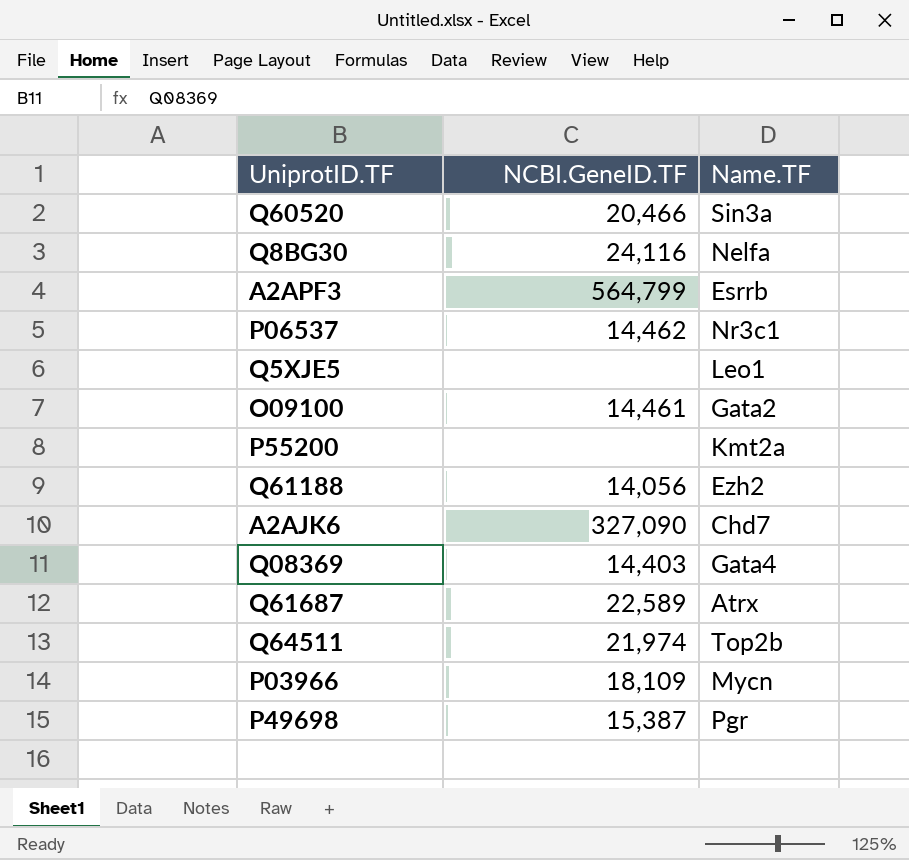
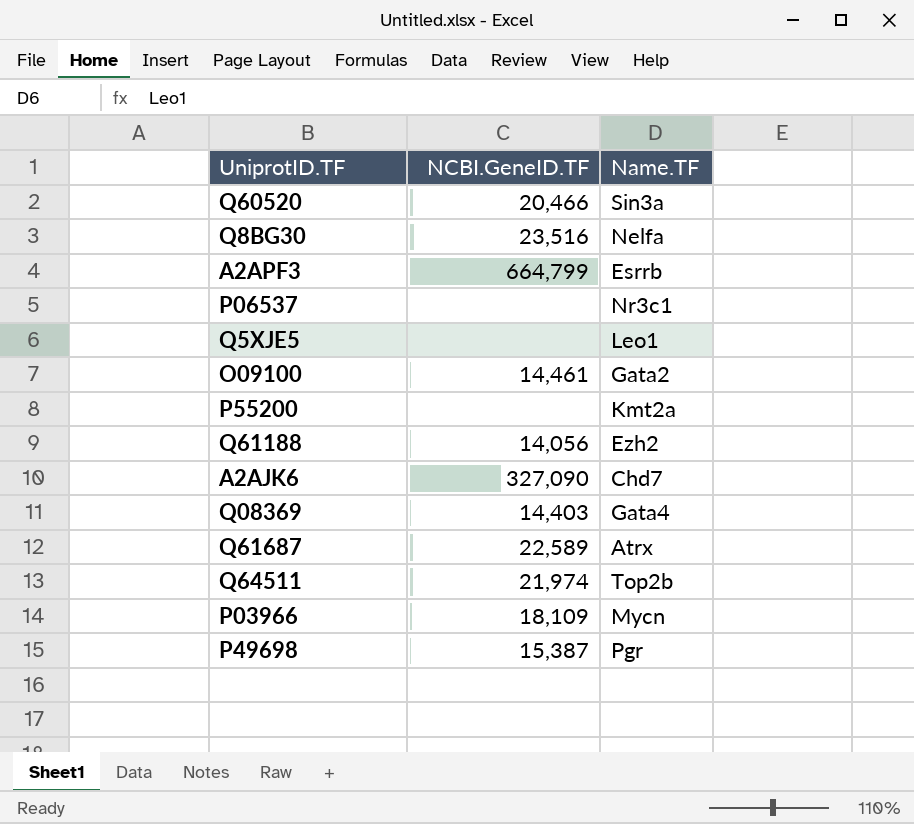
Q8BG30 | NCBI.GeneID.TF: 24,116 -> 23,516
A2APF3 | NCBI.GeneID.TF: 564,799 -> 664,799
P06537 | NCBI.GeneID.TF: 14,462 -> none

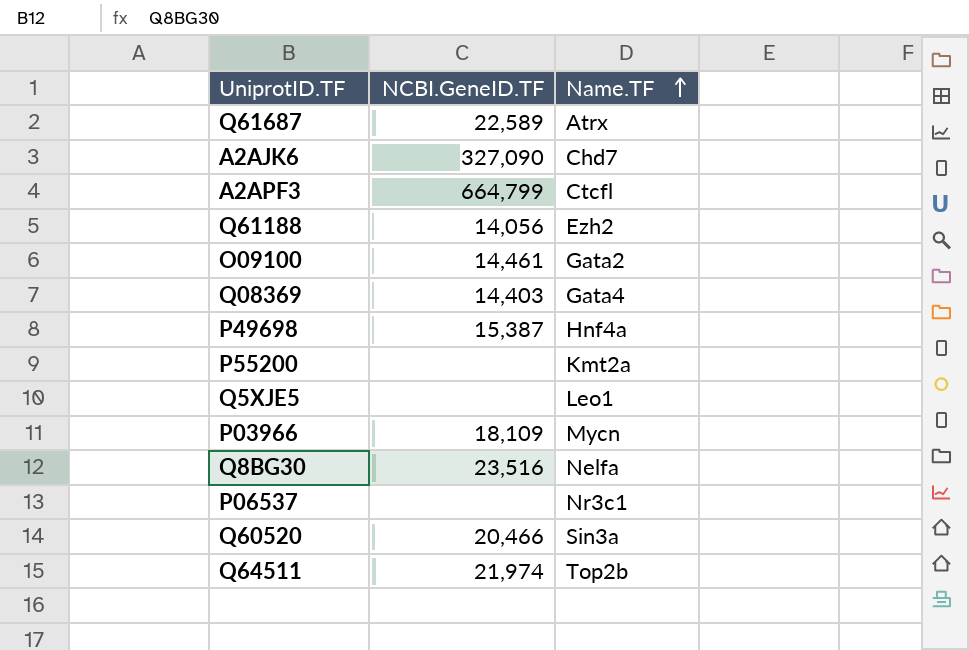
row order: none -> Name.TF ascending
A2APF3 | Name.TF: Esrrb -> Ctcfl
P49698 | Name.TF: Pgr -> Hnf4a

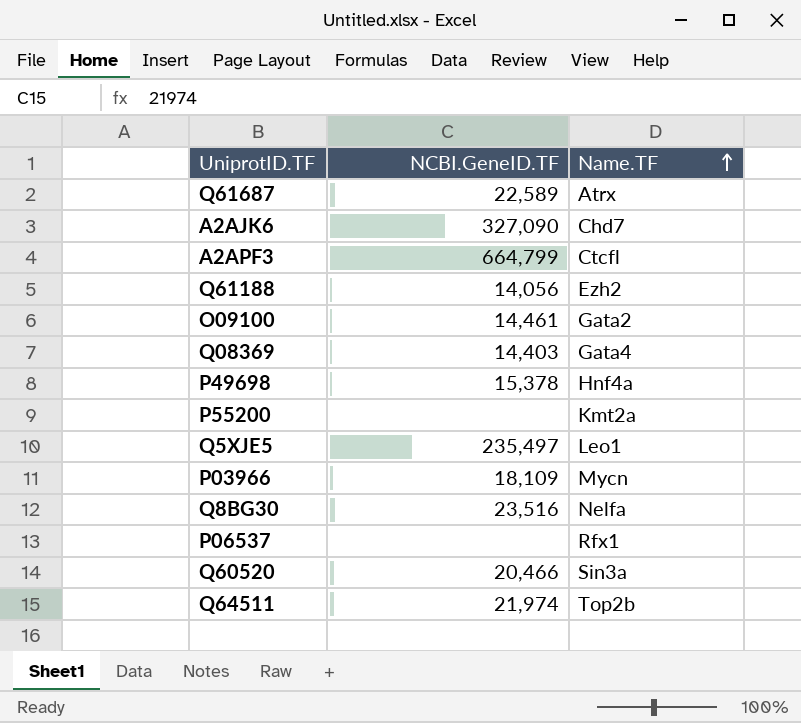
P49698 | NCBI.GeneID.TF: 15,387 -> 15,378
Q5XJE5 | NCBI.GeneID.TF: none -> 235,497
P06537 | Name.TF: Nr3c1 -> Rfx1

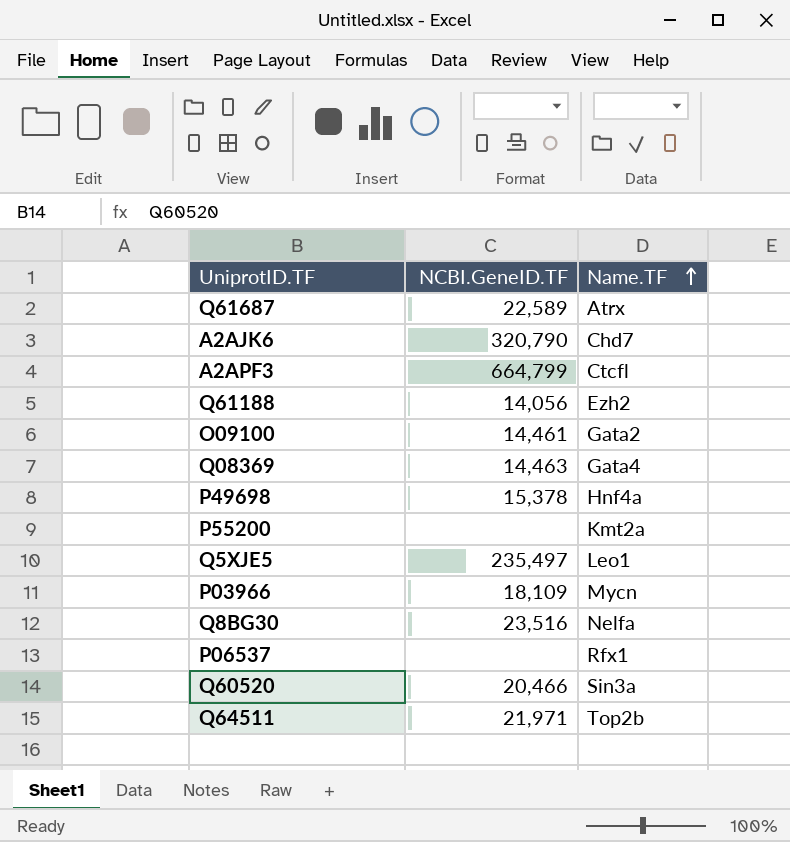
A2AJK6 | NCBI.GeneID.TF: 327,090 -> 320,790
Q08369 | NCBI.GeneID.TF: 14,403 -> 14,463
Q64511 | NCBI.GeneID.TF: 21,974 -> 21,971

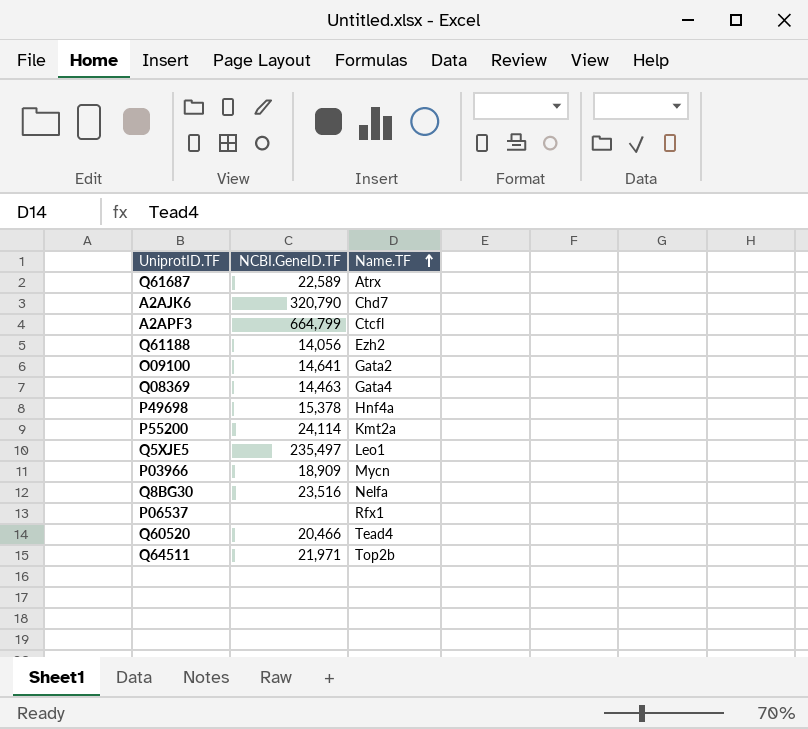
O09100 | NCBI.GeneID.TF: 14,461 -> 14,641
P55200 | NCBI.GeneID.TF: none -> 24,114
P03966 | NCBI.GeneID.TF: 18,109 -> 18,909
Q60520 | Name.TF: Sin3a -> Tead4

